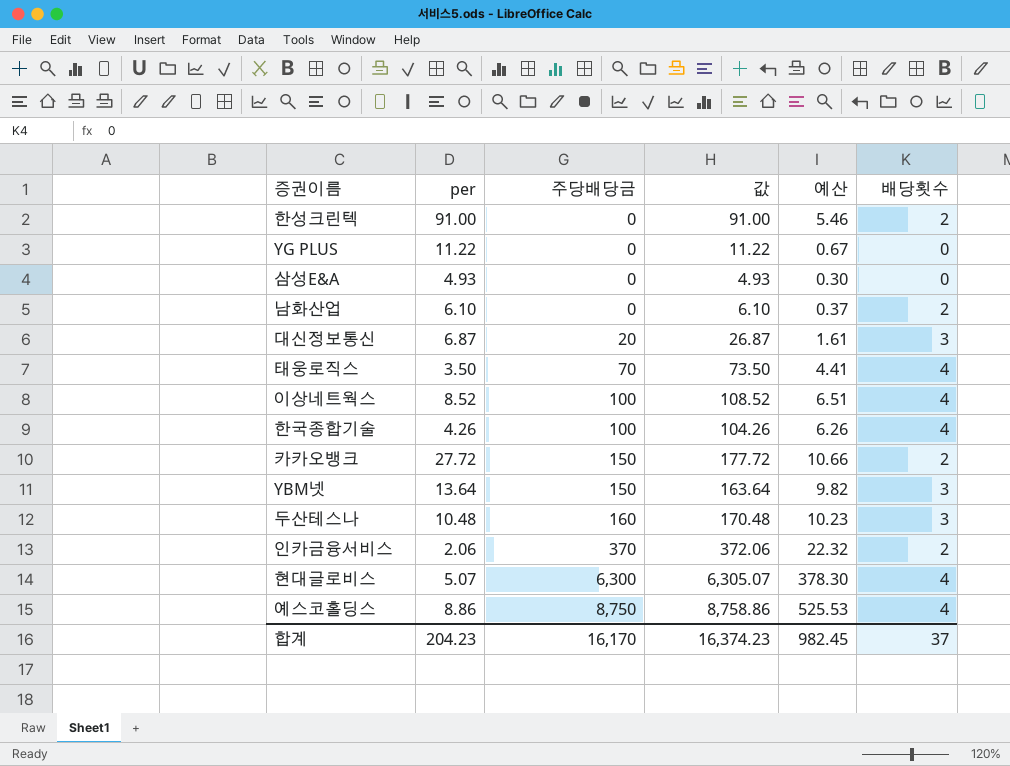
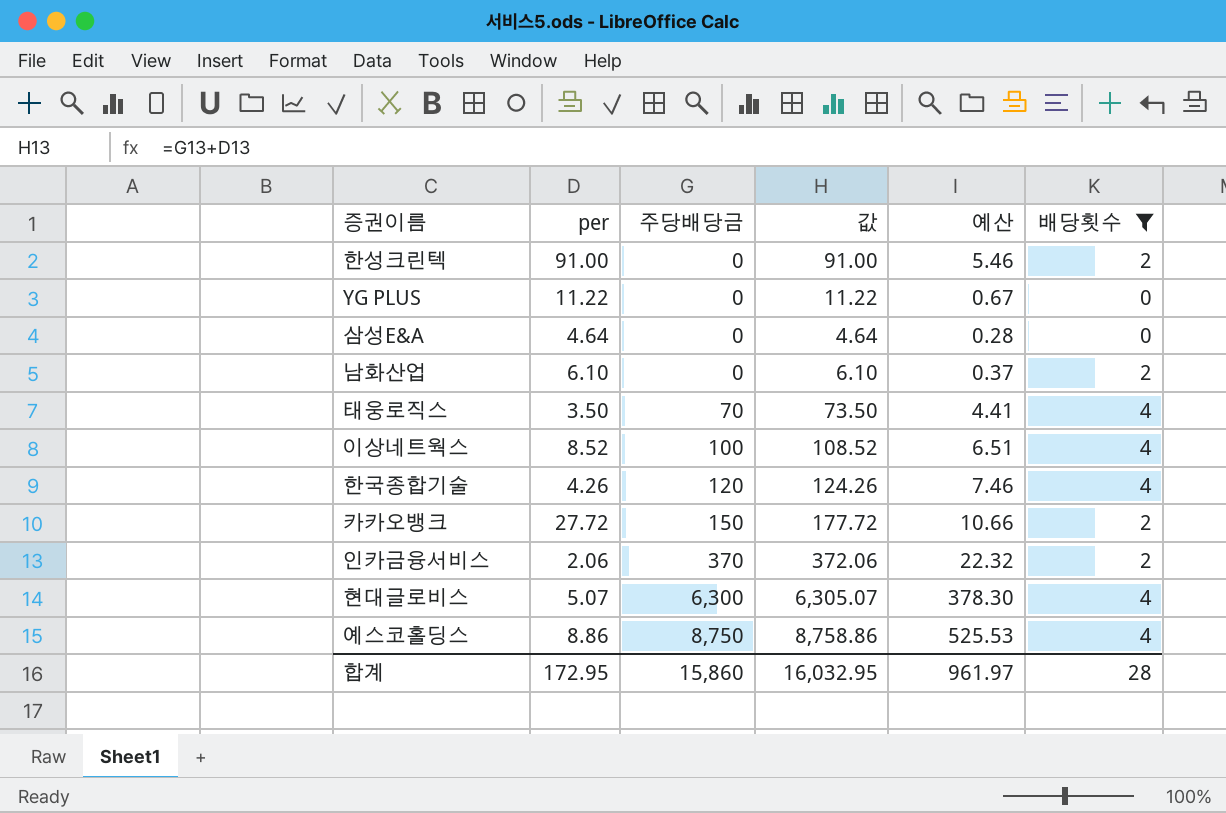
filter: none -> 배당횟수 != 3
삼성E&A | per: 4.93 -> 4.64
삼성E&A | 값: 4.93 -> 4.64
삼성E&A | 예산: 0.30 -> 0.28
한국종합기술 | 주당배당금: 100 -> 120
한국종합기술 | 값: 104.26 -> 124.26
한국종합기술 | 예산: 6.26 -> 7.46
합계 | per: 204.23 -> 172.95
합계 | 주당배당금: 16,170 -> 15,860
합계 | 값: 16,374.23 -> 16,032.95
합계 | 예산: 982.45 -> 961.97
합계 | 배당횟수: 37 -> 28

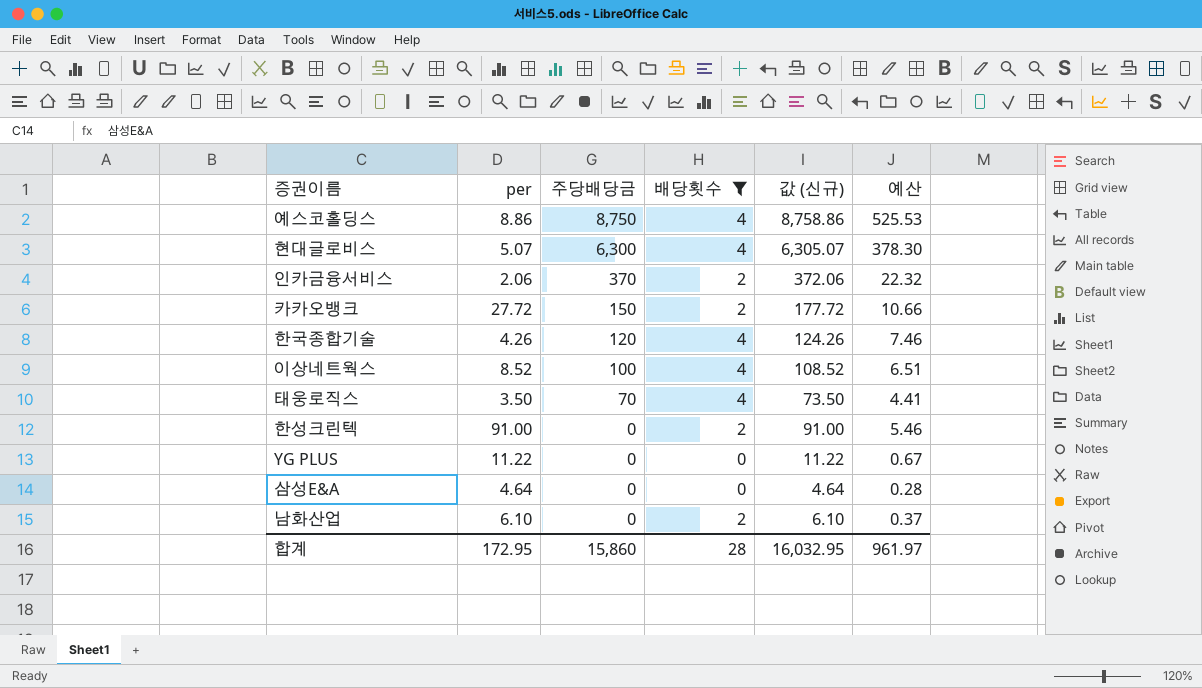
row order: 주당배당금 ascending -> 주당배당금 descending
column 배당횟수 | position: 6 -> 4
column name: 값 -> 값 (신규)

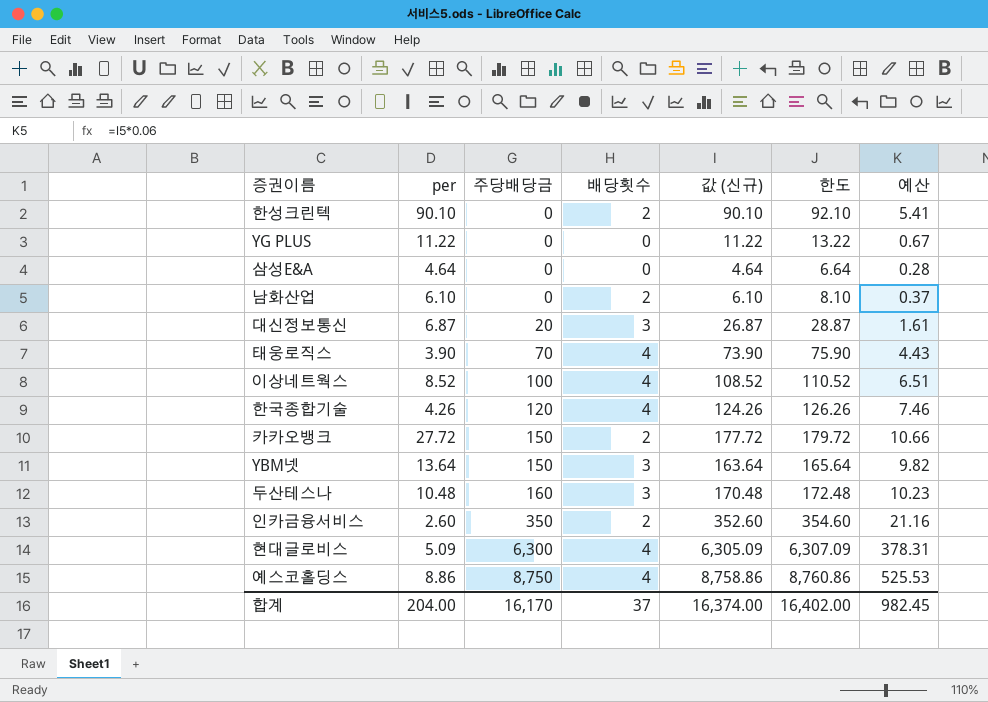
filter: 배당횟수 != 3 -> none
row order: 주당배당금 descending -> 주당배당금 ascending
column 한도 | formula: none -> [값 (신규)] + 2
한성크린텍 | per: 91.00 -> 90.10
한성크린텍 | 값 (신규): 91.00 -> 90.10
한성크린텍 | 예산: 5.46 -> 5.41
태웅로직스 | per: 3.50 -> 3.90
태웅로직스 | 값 (신규): 73.50 -> 73.90
태웅로직스 | 예산: 4.41 -> 4.43
인카금융서비스 | per: 2.06 -> 2.60
인카금융서비스 | 주당배당금: 370 -> 350
인카금융서비스 | 값 (신규): 372.06 -> 352.60
인카금융서비스 | 예산: 22.32 -> 21.16
현대글로비스 | per: 5.07 -> 5.09
현대글로비스 | 값 (신규): 6,305.07 -> 6,305.09
현대글로비스 | 예산: 378.30 -> 378.31
합계 | per: 172.95 -> 204.00
합계 | 주당배당금: 15,860 -> 16,170
합계 | 배당횟수: 28 -> 37
합계 | 값 (신규): 16,032.95 -> 16,374.00
합계 | 예산: 961.97 -> 982.45

